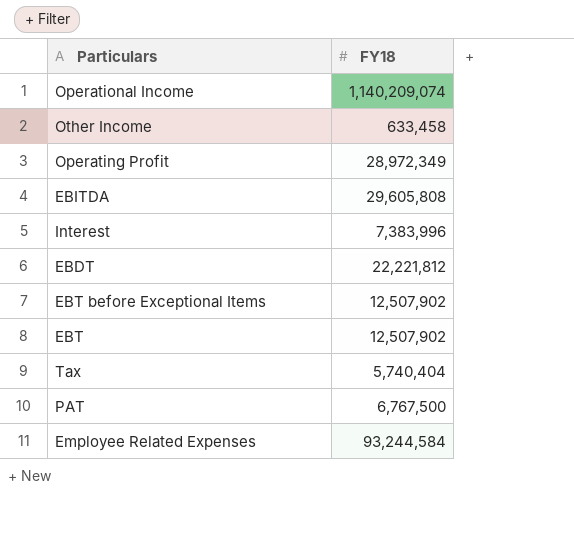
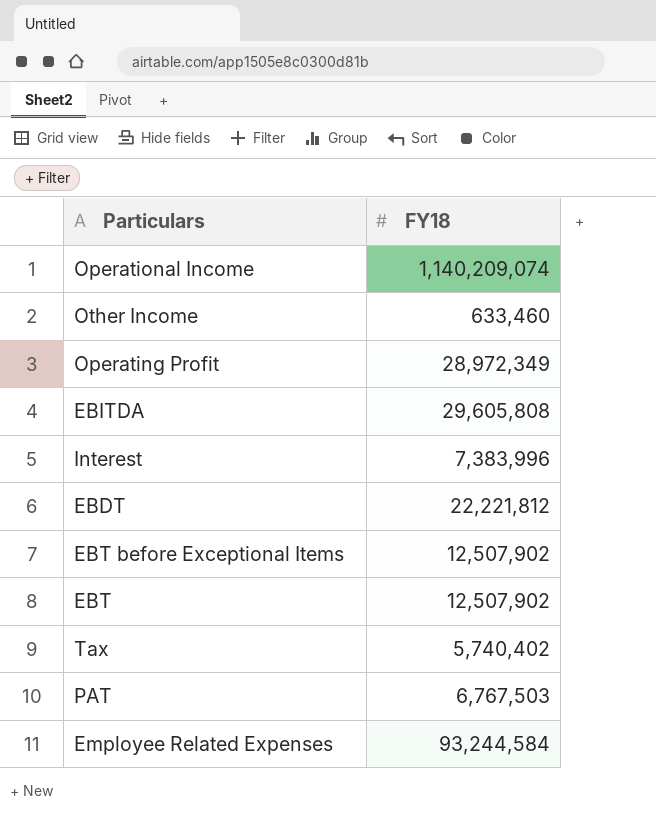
Other Income | FY18: 633,458 -> 633,460
Tax | FY18: 5,740,404 -> 5,740,402
PAT | FY18: 6,767,500 -> 6,767,503

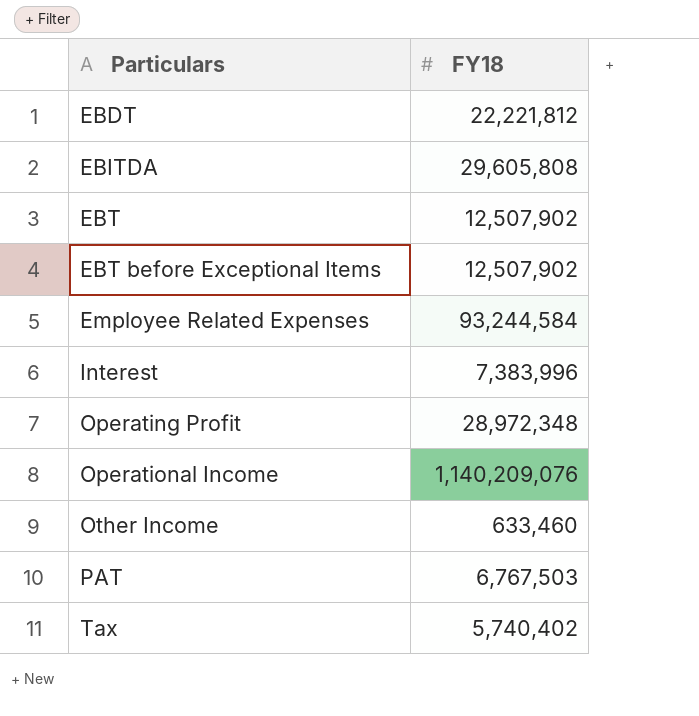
row order: none -> Particulars ascending
Operating Profit | FY18: 28,972,349 -> 28,972,348
Operational Income | FY18: 1,140,209,074 -> 1,140,209,076

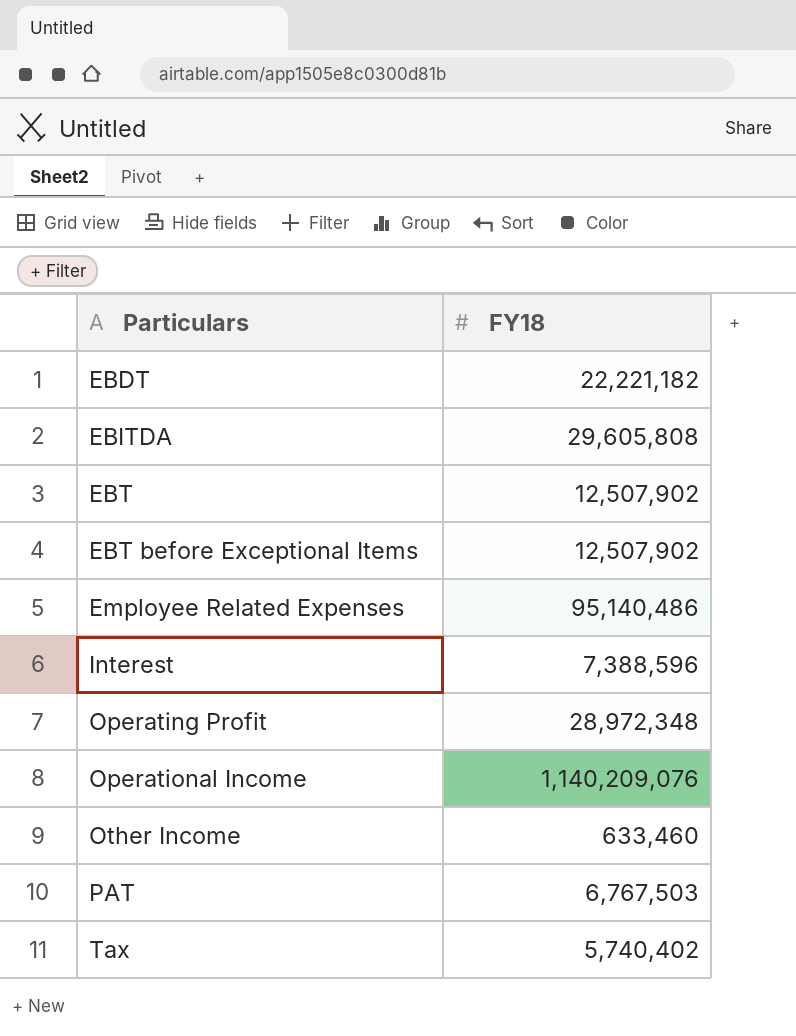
EBDT | FY18: 22,221,812 -> 22,221,182
Employee Related Expenses | FY18: 93,244,584 -> 95,140,486
Interest | FY18: 7,383,996 -> 7,388,596

